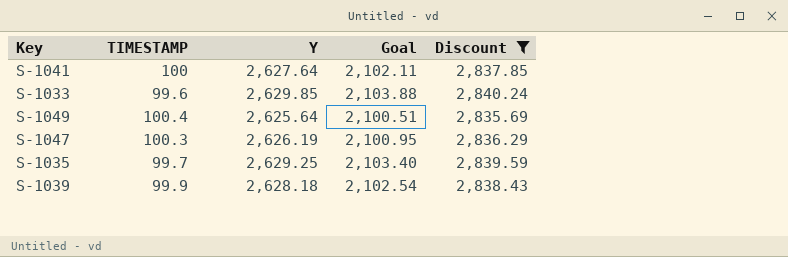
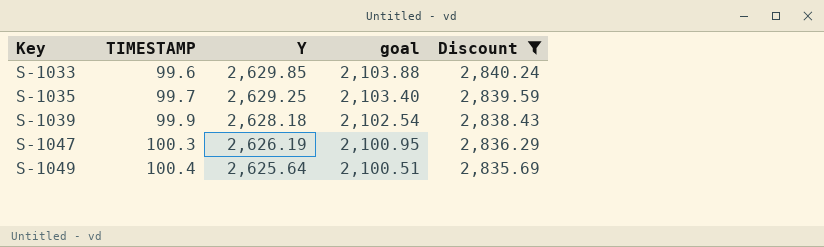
row order: none -> Key ascending
column name: Goal -> goal
row S-1041: 100 | 2,627.64 | 2,102.11 | 2,837.85 -> none

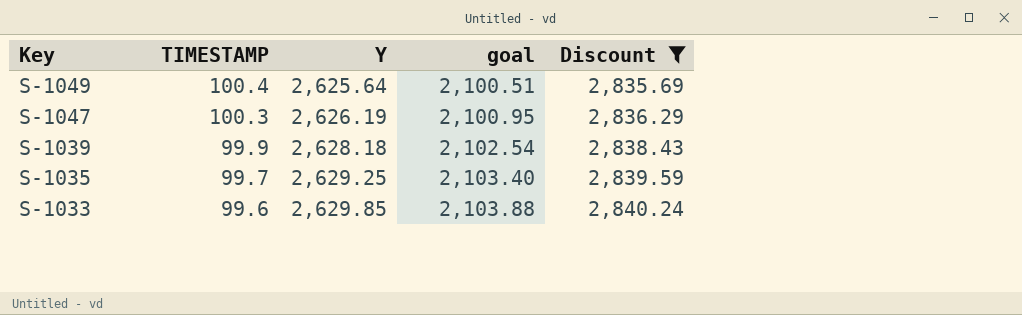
row order: Key ascending -> Key descending

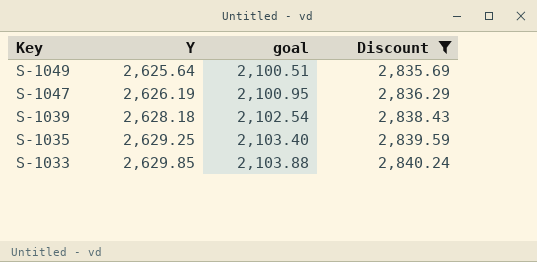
column TIMESTAMP | position: 2 -> none

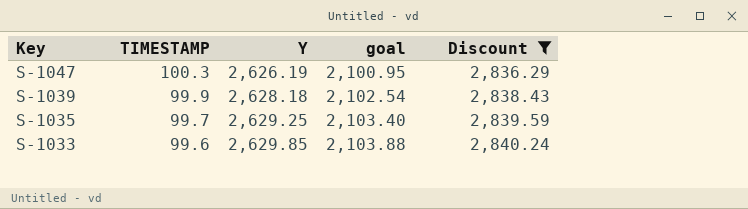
column TIMESTAMP | position: none -> 2
row S-1049: 2,625.64 | 2,100.51 | 2,835.69 -> none

